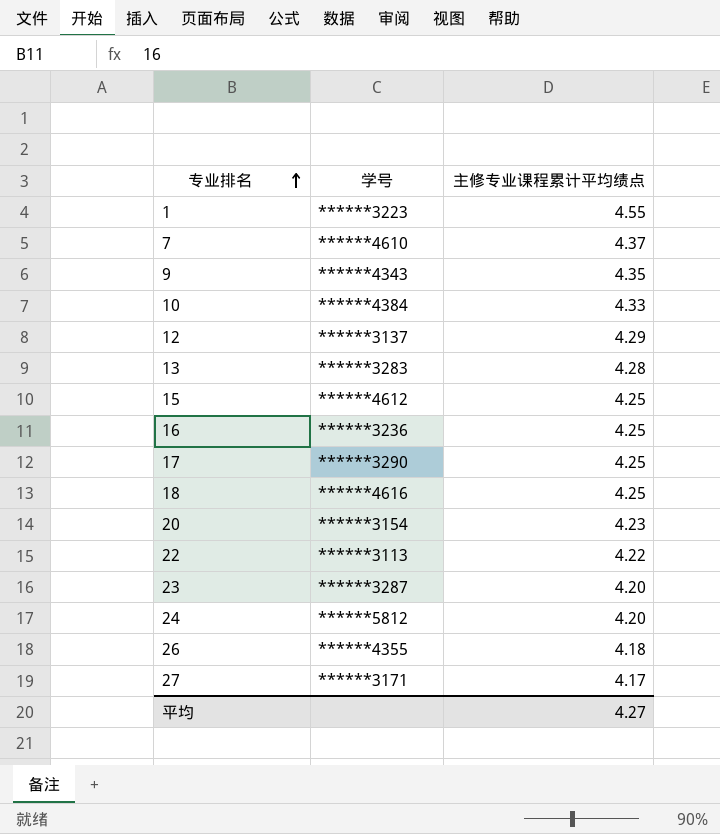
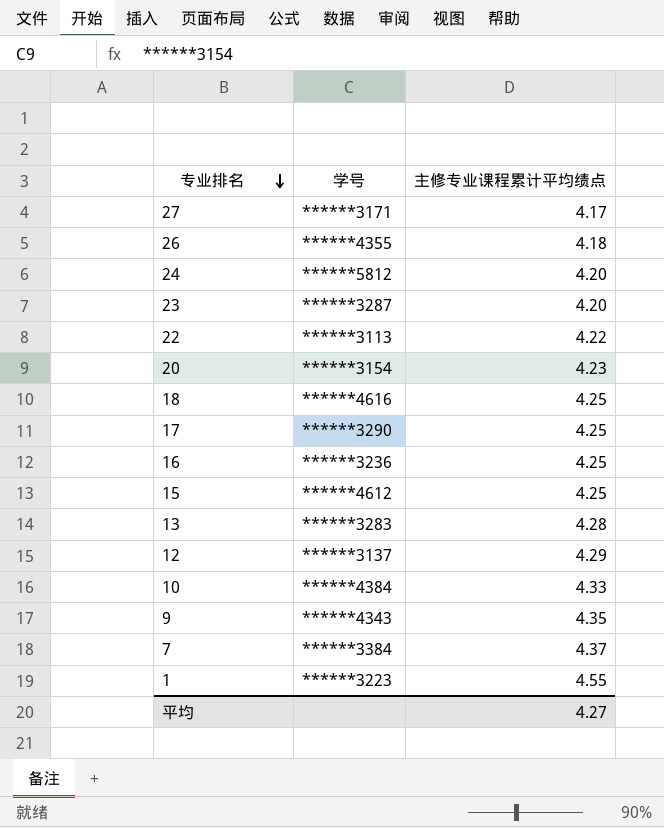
row order: 专业排名 ascending -> 专业排名 descending
7 | 学号: ******4610 -> ******3384

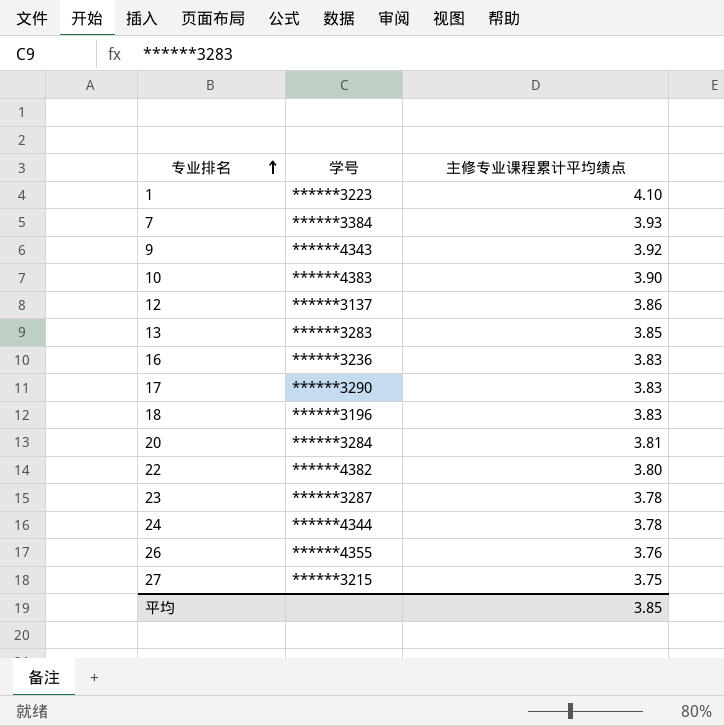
row order: 专业排名 descending -> 专业排名 ascending
row 15: ******4612 | 4.25 -> none
1 | 主修专业课程累计平均绩点: 4.55 -> 4.10
7 | 主修专业课程累计平均绩点: 4.37 -> 3.93
9 | 主修专业课程累计平均绩点: 4.35 -> 3.92
10 | 学号: ******4384 -> ******4383
10 | 主修专业课程累计平均绩点: 4.33 -> 3.90
12 | 主修专业课程累计平均绩点: 4.29 -> 3.86
13 | 主修专业课程累计平均绩点: 4.28 -> 3.85
16 | 主修专业课程累计平均绩点: 4.25 -> 3.83
17 | 主修专业课程累计平均绩点: 4.25 -> 3.83
18 | 学号: ******4616 -> ******3196
18 | 主修专业课程累计平均绩点: 4.25 -> 3.83
20 | 学号: ******3154 -> ******3284
20 | 主修专业课程累计平均绩点: 4.23 -> 3.81
22 | 学号: ******3113 -> ******4382
22 | 主修专业课程累计平均绩点: 4.22 -> 3.80
23 | 主修专业课程累计平均绩点: 4.20 -> 3.78
24 | 学号: ******5812 -> ******4344
24 | 主修专业课程累计平均绩点: 4.20 -> 3.78
26 | 主修专业课程累计平均绩点: 4.18 -> 3.76
27 | 学号: ******3171 -> ******3215
27 | 主修专业课程累计平均绩点: 4.17 -> 3.75
平均 | 主修专业课程累计平均绩点: 4.27 -> 3.85

